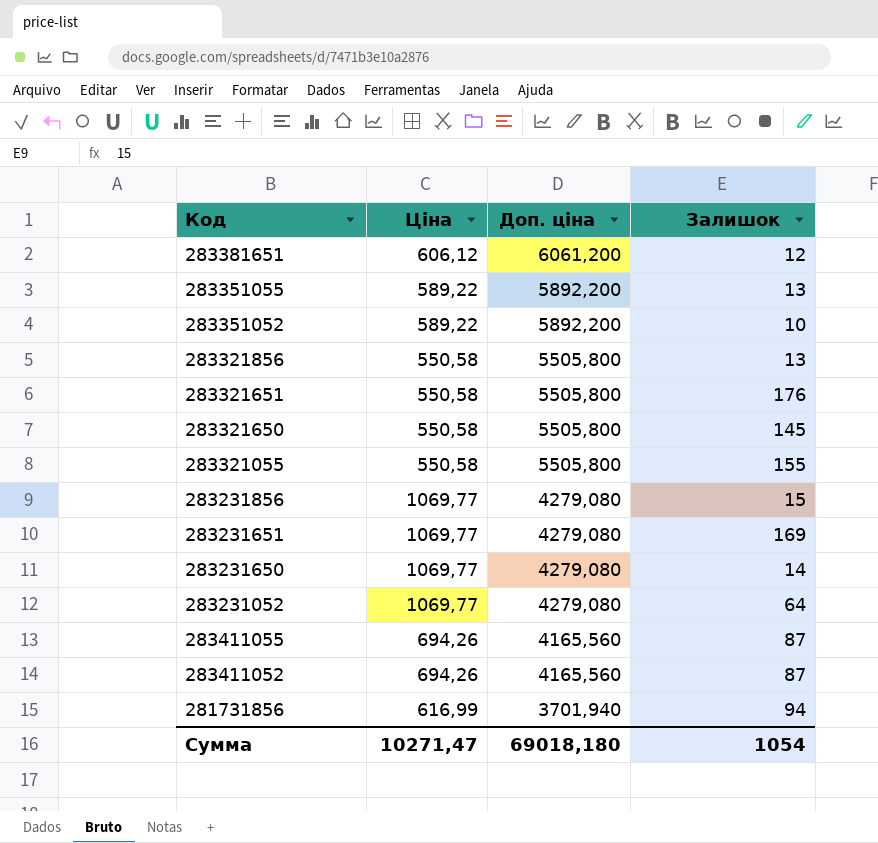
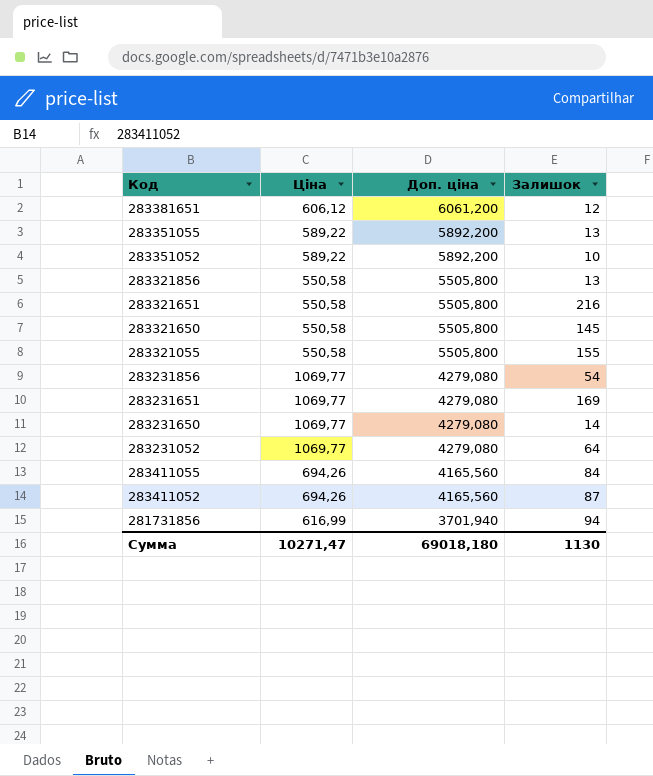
283321651 | Залишок: 176 -> 216
283231856 | Залишок: 15 -> 54
283411055 | Залишок: 87 -> 84
Сумма | Залишок: 1054 -> 1130

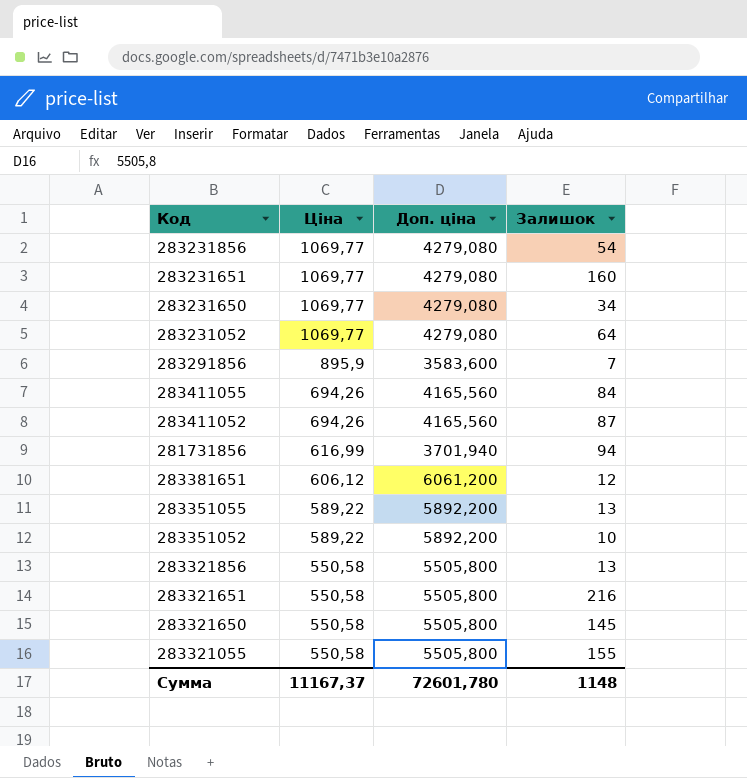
row order: Доп. ціна descending -> Ціна descending
283231651 | Залишок: 169 -> 160
283231650 | Залишок: 14 -> 34
row 283291856: none -> 895,9 | 3583,600 | 7
Сумма | Ціна: 10271,47 -> 11167,37
Сумма | Доп. ціна: 69018,180 -> 72601,780
Сумма | Залишок: 1130 -> 1148

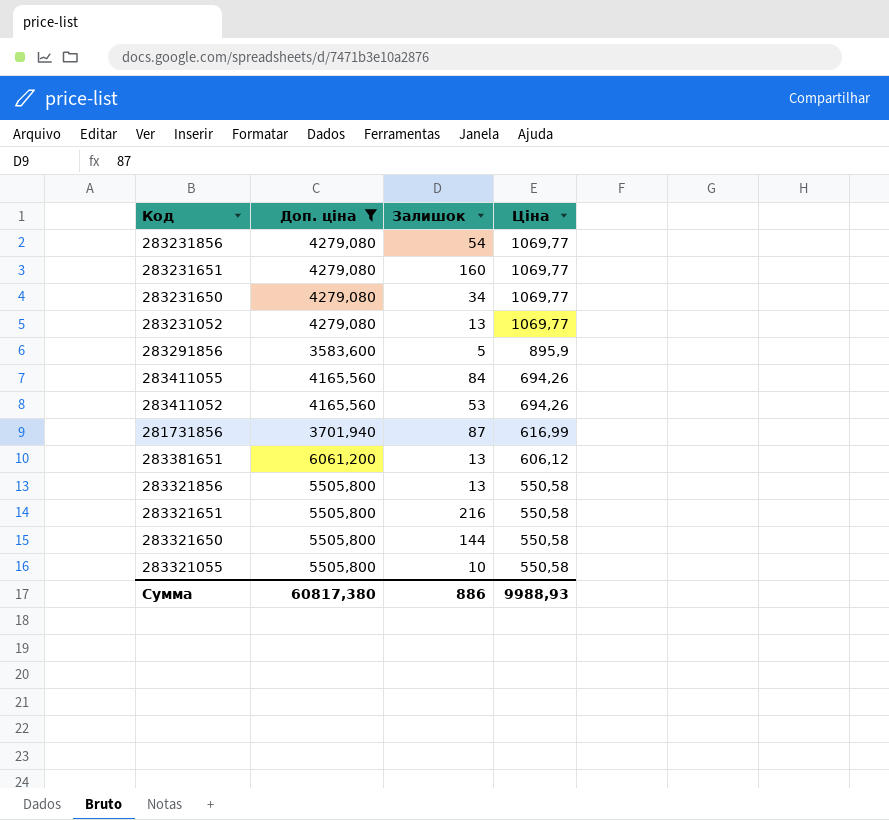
filter: none -> Доп. ціна != 5892,200
column Ціна | position: 2 -> 4
283231052 | Залишок: 64 -> 13
283291856 | Залишок: 7 -> 5
283411052 | Залишок: 87 -> 53
281731856 | Залишок: 94 -> 87
283381651 | Залишок: 12 -> 13
283321650 | Залишок: 145 -> 144
283321055 | Залишок: 155 -> 10
Сумма | Доп. ціна: 72601,780 -> 60817,380
Сумма | Залишок: 1148 -> 886
Сумма | Ціна: 11167,37 -> 9988,93

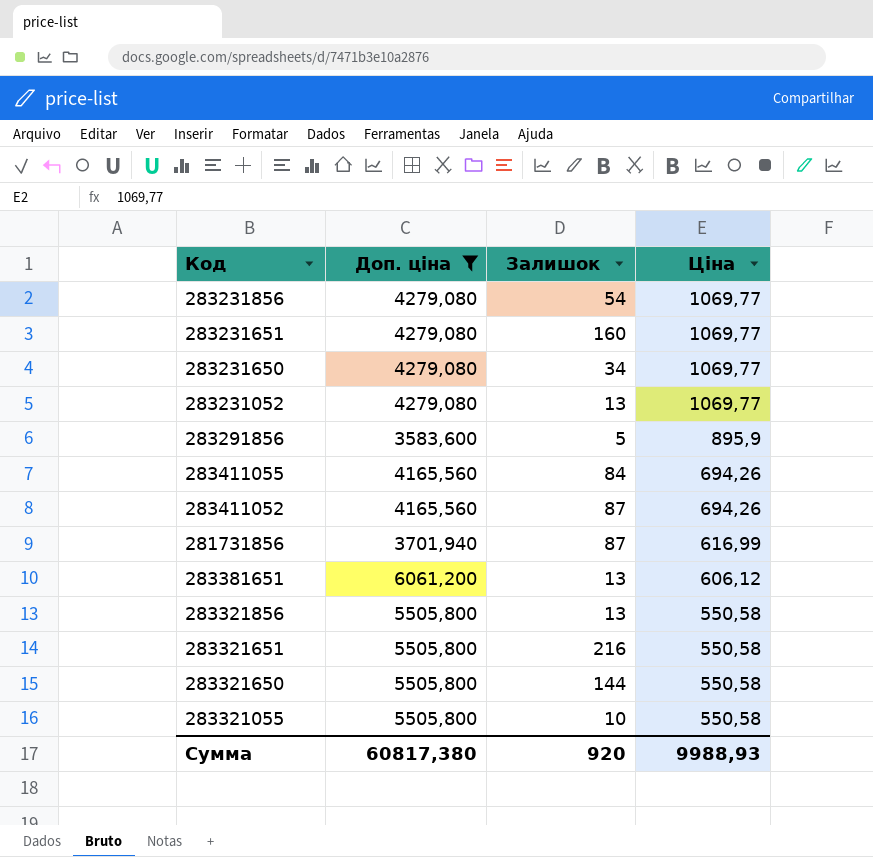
283411052 | Залишок: 53 -> 87
Сумма | Залишок: 886 -> 920

